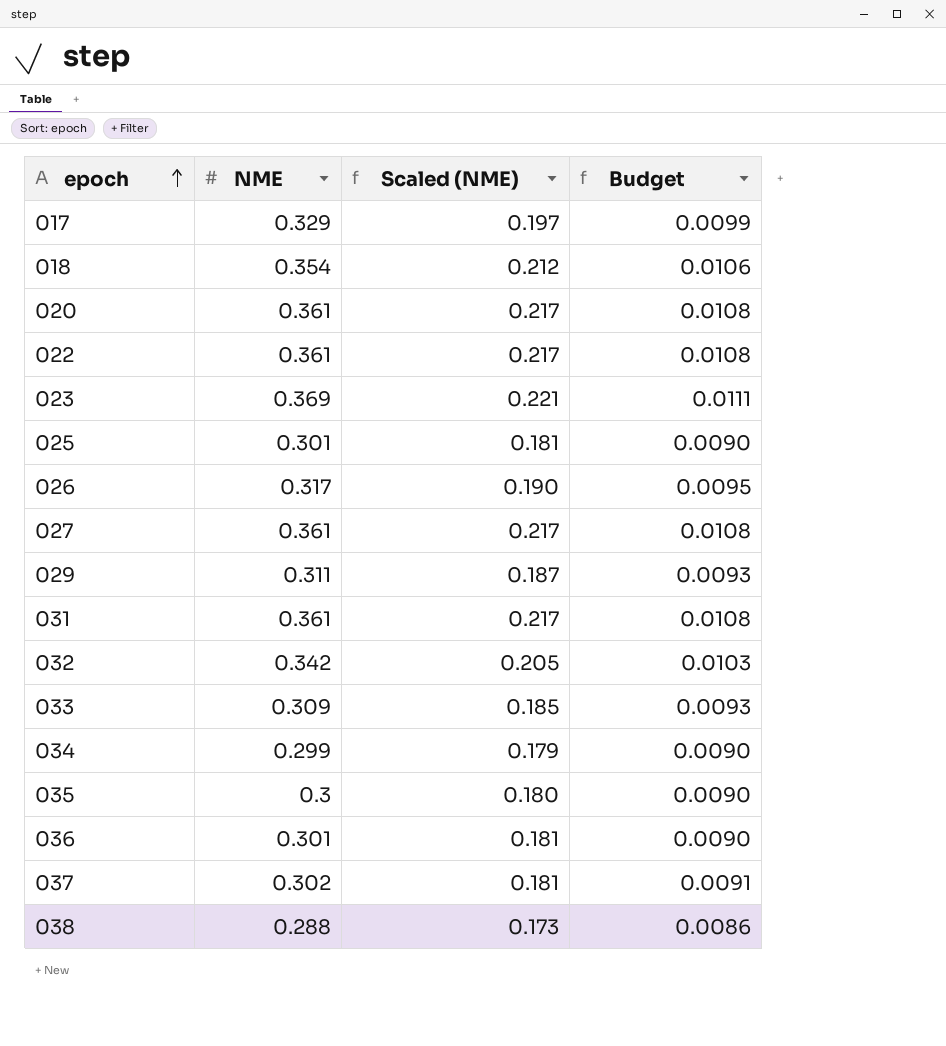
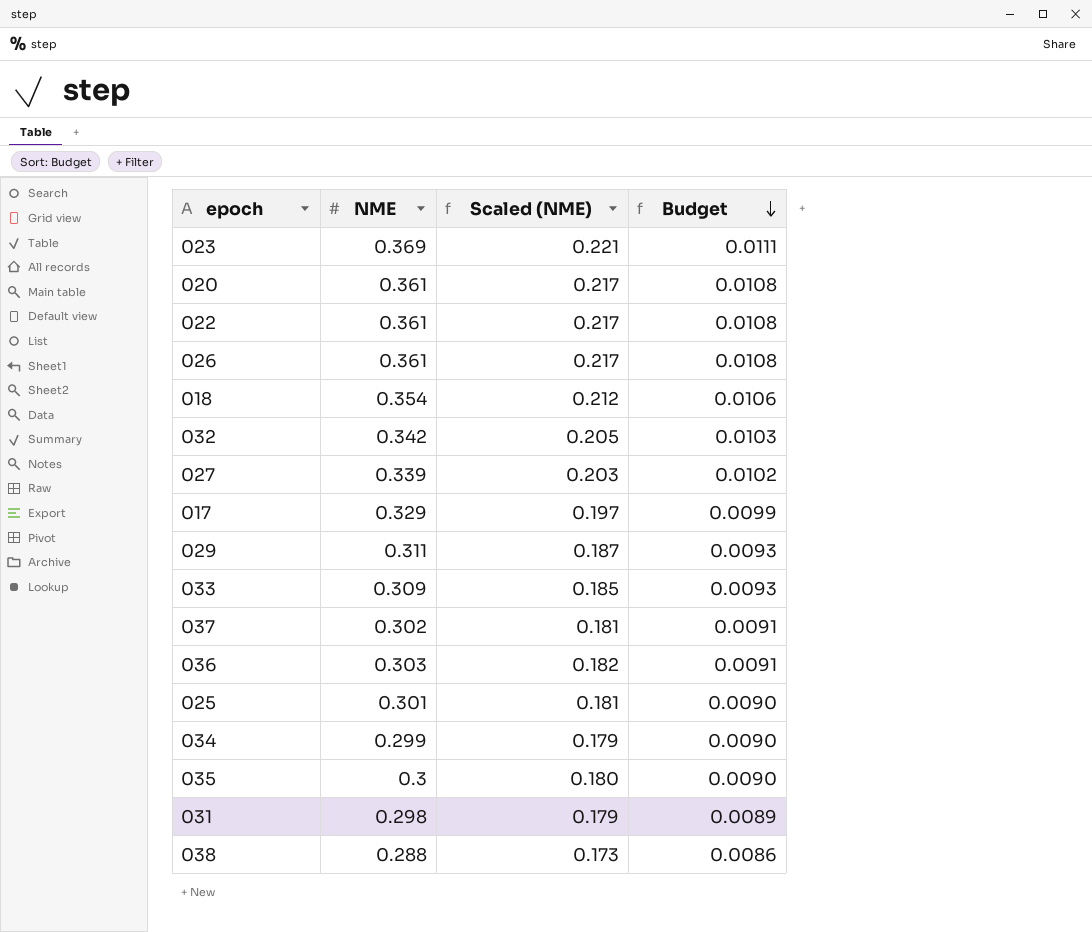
row order: epoch ascending -> Budget descending
026 | NME: 0.317 -> 0.361
026 | Scaled (NME): 0.190 -> 0.217
026 | Budget: 0.0095 -> 0.0108
027 | NME: 0.361 -> 0.339
027 | Scaled (NME): 0.217 -> 0.203
027 | Budget: 0.0108 -> 0.0102
036 | NME: 0.301 -> 0.303
036 | Scaled (NME): 0.181 -> 0.182
036 | Budget: 0.0090 -> 0.0091
031 | NME: 0.361 -> 0.298
031 | Scaled (NME): 0.217 -> 0.179
031 | Budget: 0.0108 -> 0.0089

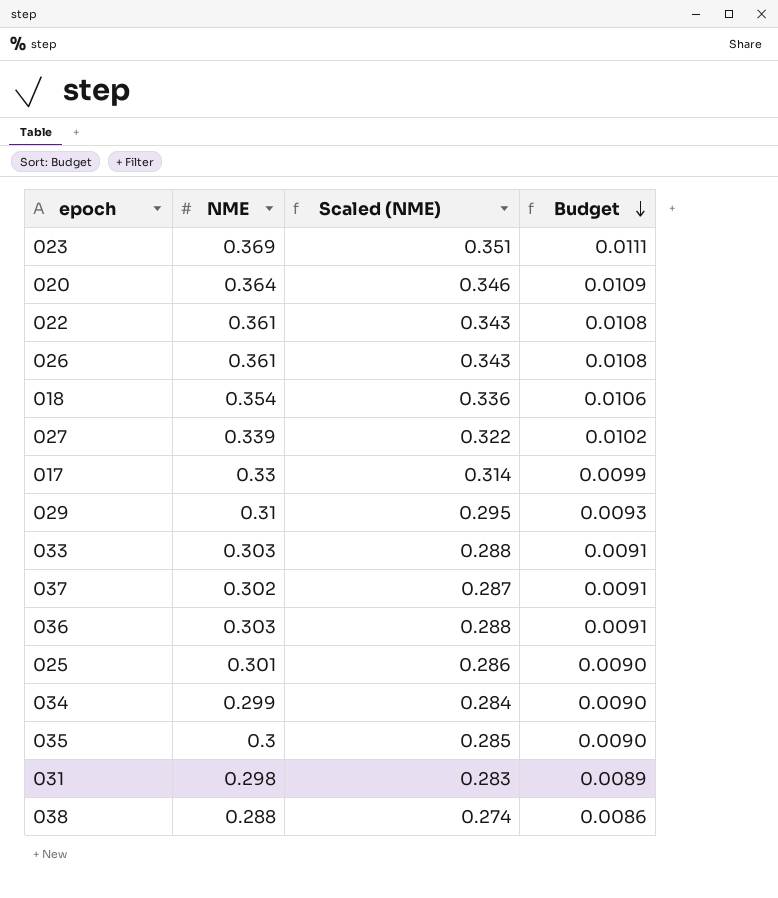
column Scaled (NME) | formula: [NME] * 0.6 -> [NME] * 0.95
row 032: 0.342 | 0.205 | 0.0103 -> none
020 | NME: 0.361 -> 0.364
020 | Budget: 0.0108 -> 0.0109
017 | NME: 0.329 -> 0.33
029 | NME: 0.311 -> 0.31
033 | NME: 0.309 -> 0.303
033 | Budget: 0.0093 -> 0.0091

